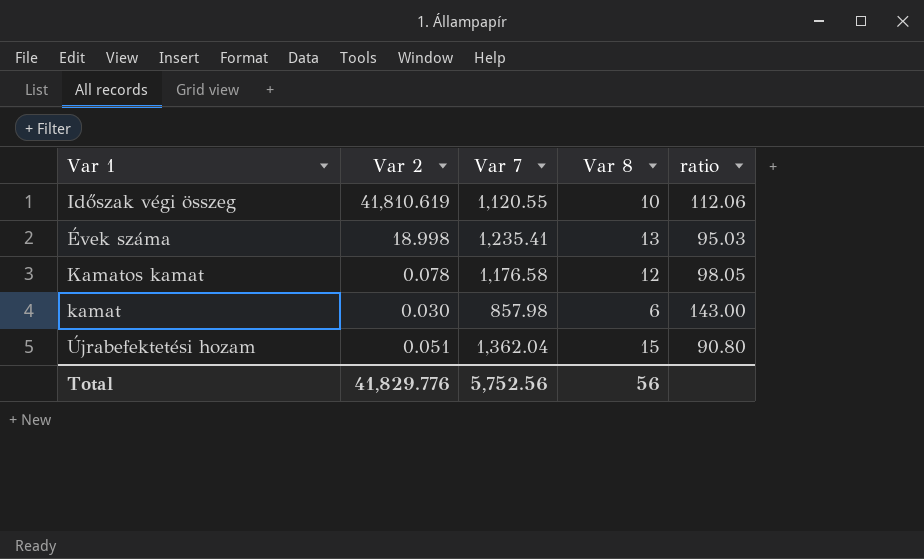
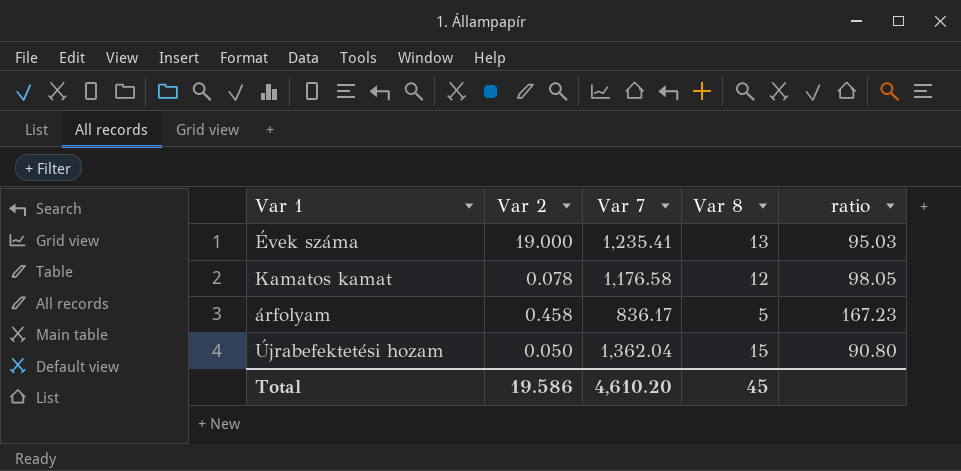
row Időszak végi összeg: 41,810.619 | 1,120.55 | 10 | 112.06 -> none
row kamat: 0.030 | 857.98 | 6 | 143.00 -> none
Évek száma | Var 2: 18.998 -> 19.000
row árfolyam: none -> 0.458 | 836.17 | 5 | 167.23
Újrabefektetési hozam | Var 2: 0.051 -> 0.050
Total | Var 2: 41,829.776 -> 19.586
Total | Var 7: 5,752.56 -> 4,610.20
Total | Var 8: 56 -> 45

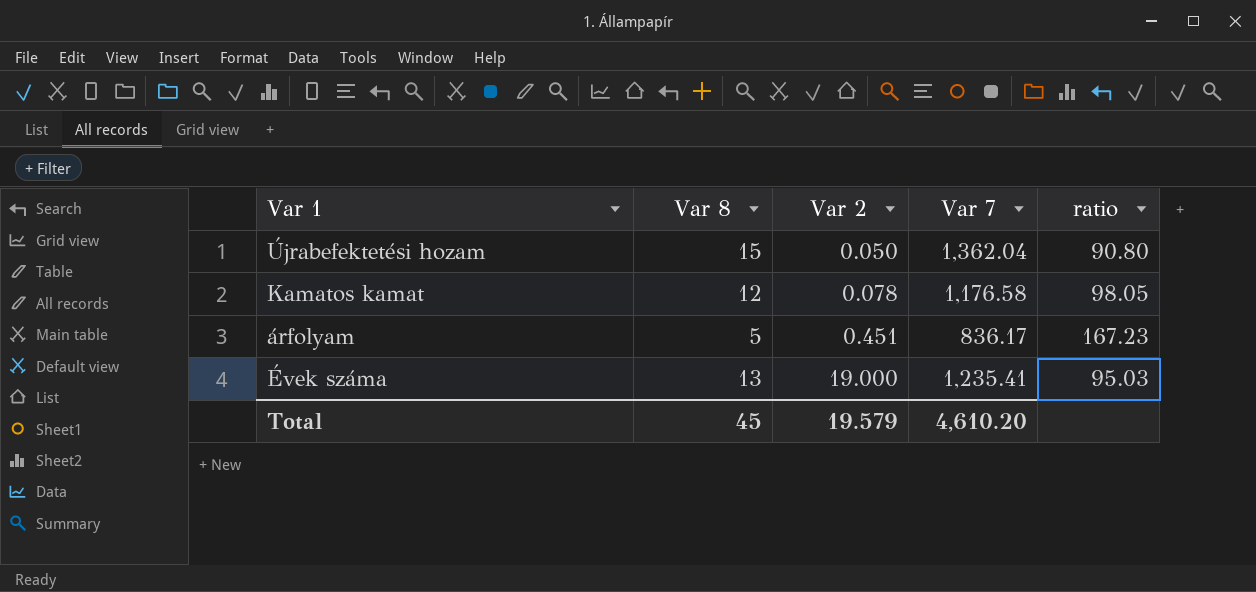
row order: none -> Var 2 ascending
column Var 8 | position: 4 -> 2
árfolyam | Var 2: 0.458 -> 0.451
Total | Var 2: 19.586 -> 19.579

